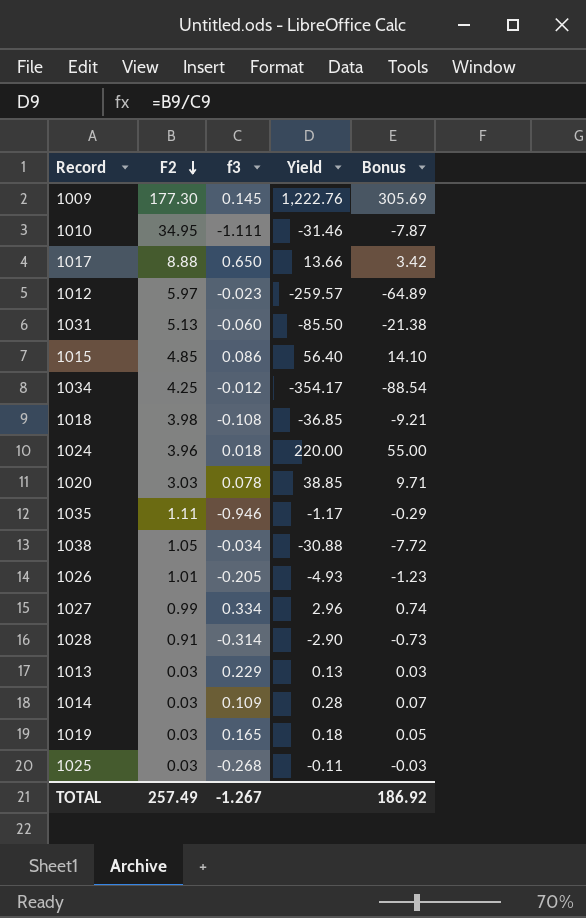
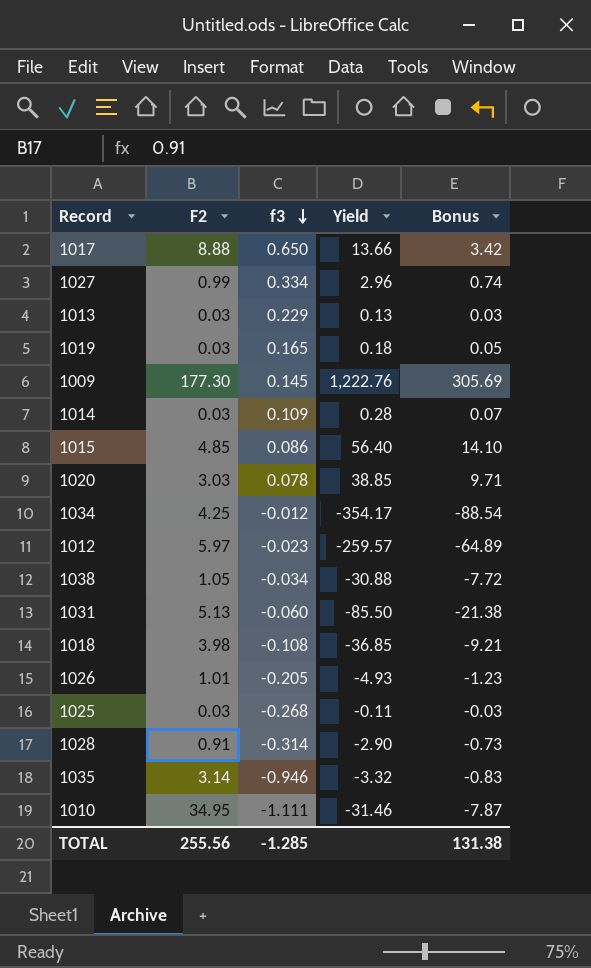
row order: F2 descending -> f3 descending
row 1024: 3.96 | 0.018 | 220.00 | 55.00 -> none
1035 | F2: 1.11 -> 3.14
1035 | Yield: -1.17 -> -3.32
1035 | Bonus: -0.29 -> -0.83
TOTAL | F2: 257.49 -> 255.56
TOTAL | f3: -1.267 -> -1.285
TOTAL | Bonus: 186.92 -> 131.38

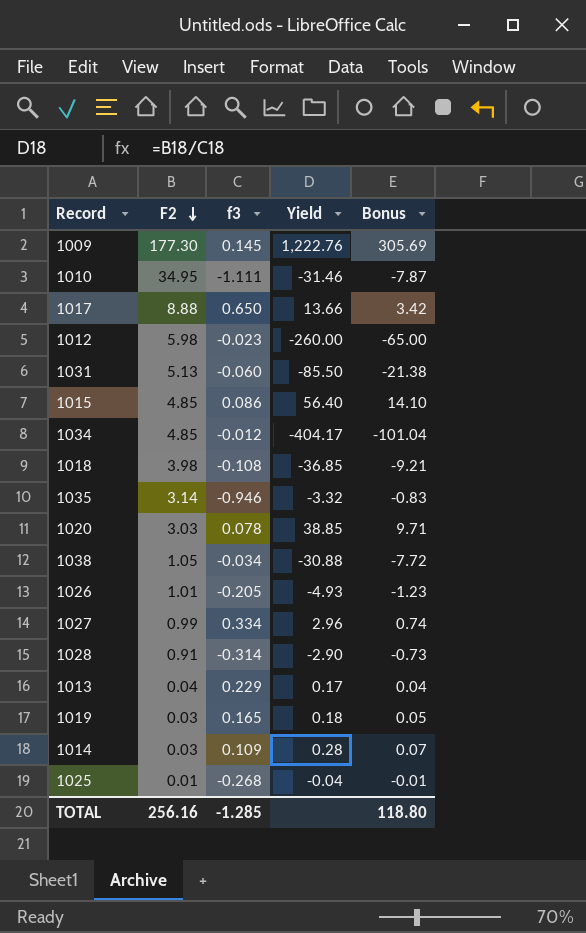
row order: f3 descending -> F2 descending
1012 | F2: 5.97 -> 5.98
1012 | Yield: -259.57 -> -260.00
1012 | Bonus: -64.89 -> -65.00
1034 | F2: 4.25 -> 4.85
1034 | Yield: -354.17 -> -404.17
1034 | Bonus: -88.54 -> -101.04
1013 | F2: 0.03 -> 0.04
1013 | Yield: 0.13 -> 0.17
1013 | Bonus: 0.03 -> 0.04
1025 | F2: 0.03 -> 0.01
1025 | Yield: -0.11 -> -0.04
1025 | Bonus: -0.03 -> -0.01
TOTAL | F2: 255.56 -> 256.16
TOTAL | Bonus: 131.38 -> 118.80

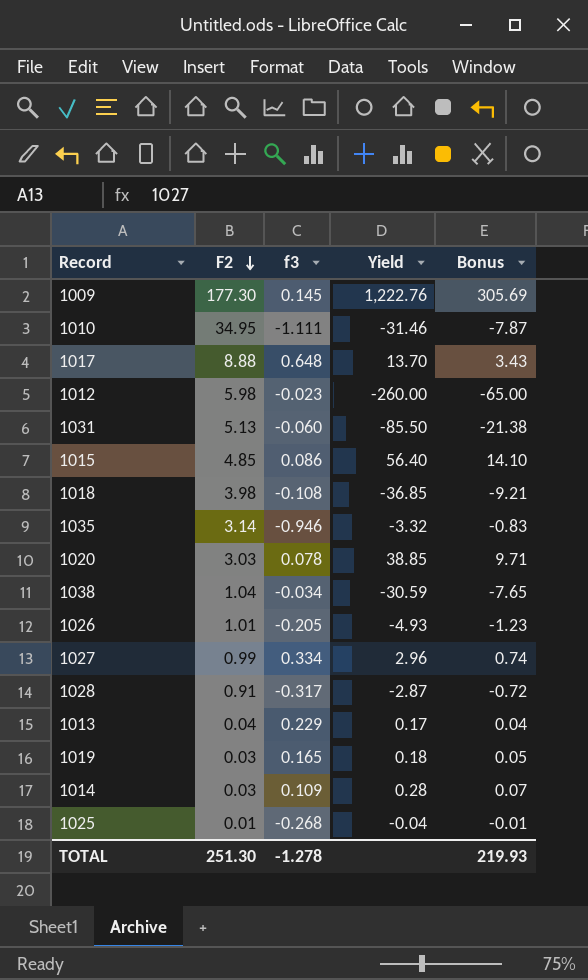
row 1034: 4.85 | -0.012 | -404.17 | -101.04 -> none
1017 | f3: 0.650 -> 0.648
1017 | Yield: 13.66 -> 13.70
1017 | Bonus: 3.42 -> 3.43
1038 | F2: 1.05 -> 1.04
1038 | Yield: -30.88 -> -30.59
1038 | Bonus: -7.72 -> -7.65
1028 | f3: -0.314 -> -0.317
1028 | Yield: -2.90 -> -2.87
1028 | Bonus: -0.73 -> -0.72
TOTAL | F2: 256.16 -> 251.30
TOTAL | f3: -1.285 -> -1.278
TOTAL | Bonus: 118.80 -> 219.93

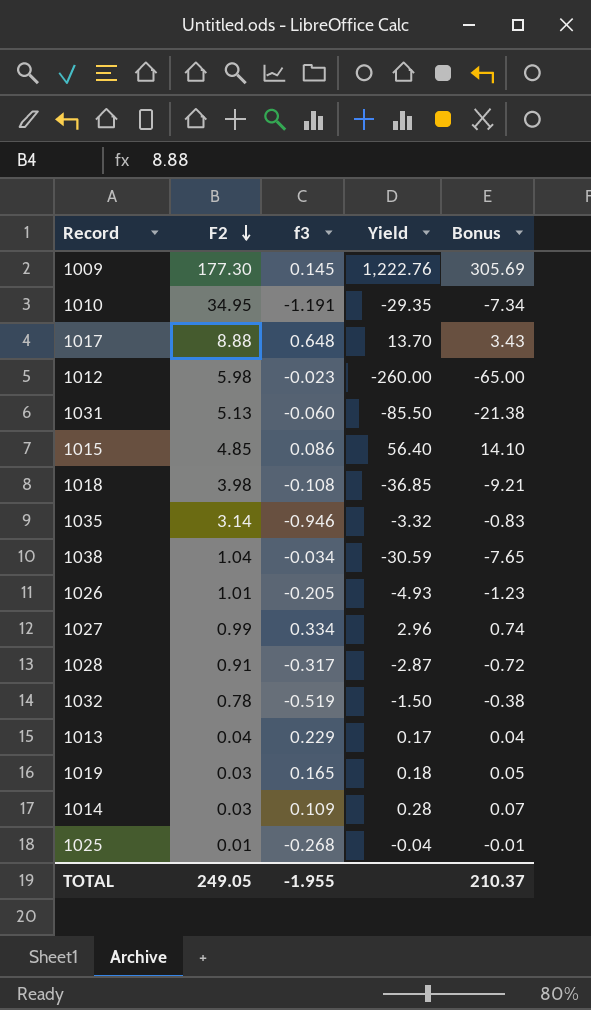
row 1020: 3.03 | 0.078 | 38.85 | 9.71 -> none
1010 | f3: -1.111 -> -1.191
1010 | Yield: -31.46 -> -29.35
1010 | Bonus: -7.87 -> -7.34
row 1032: none -> 0.78 | -0.519 | -1.50 | -0.38
TOTAL | F2: 251.30 -> 249.05
TOTAL | f3: -1.278 -> -1.955
TOTAL | Bonus: 219.93 -> 210.37

